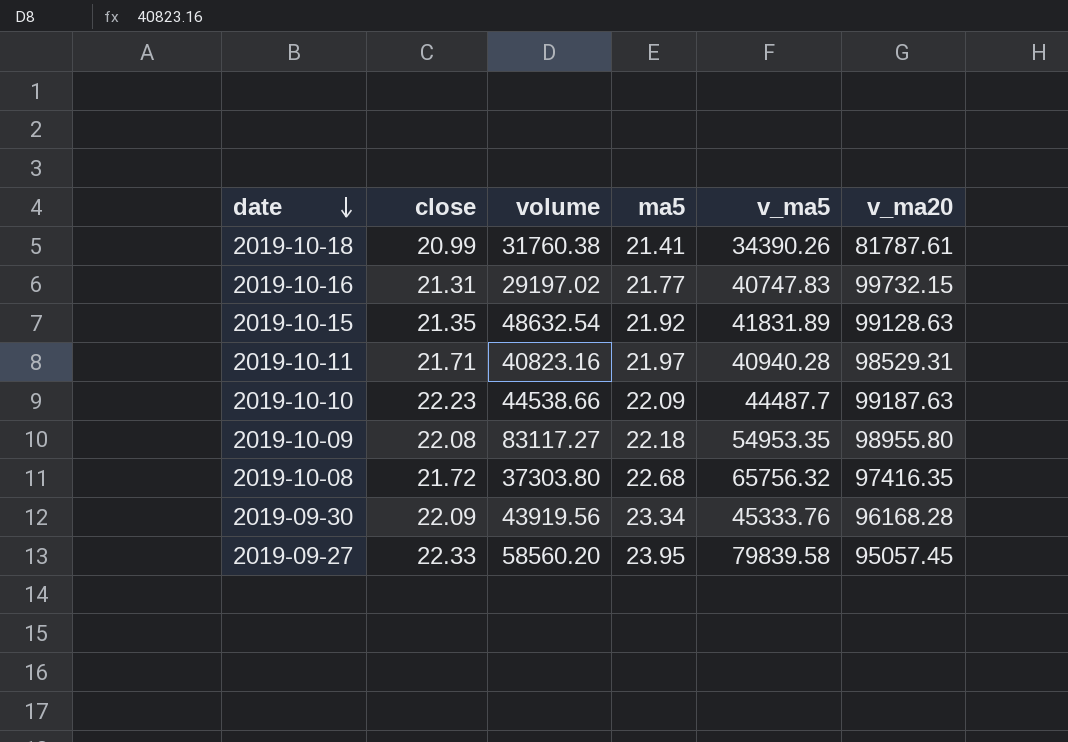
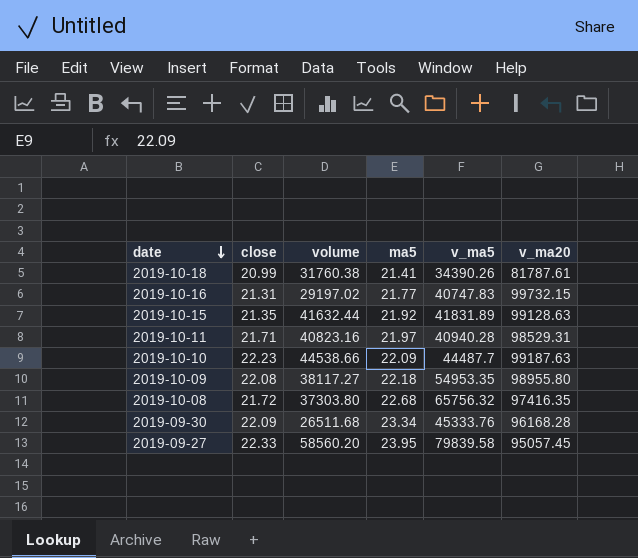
2019-10-15 | volume: 48632.54 -> 41632.44
2019-10-09 | volume: 83117.27 -> 38117.27
2019-09-30 | volume: 43919.56 -> 26511.68

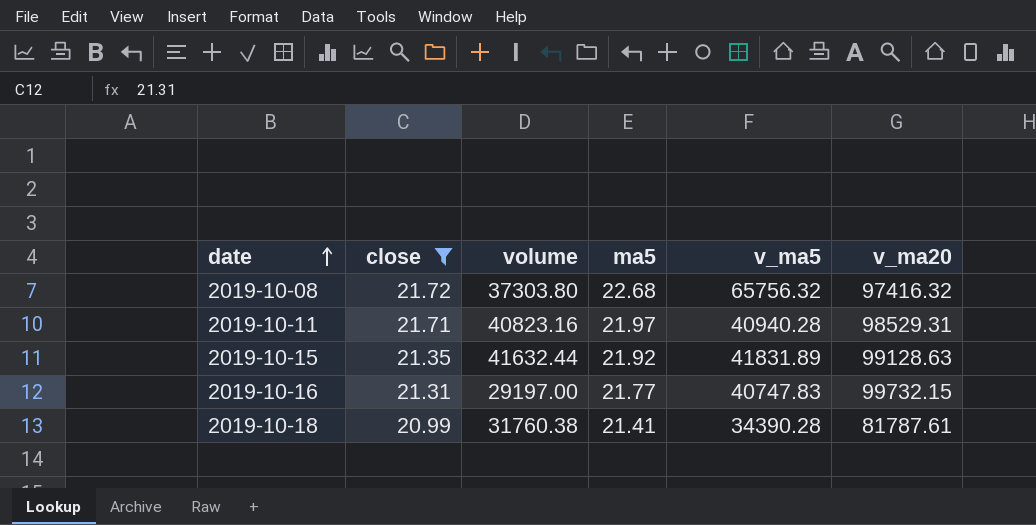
filter: none -> close <= 21.72
row order: date descending -> date ascending
2019-10-08 | v_ma20: 97416.35 -> 97416.32
2019-10-16 | volume: 29197.02 -> 29197.00
2019-10-18 | v_ma5: 34390.26 -> 34390.28

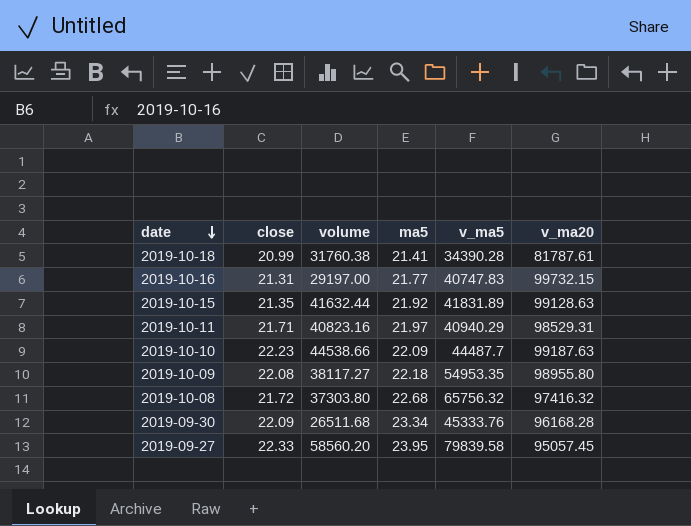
filter: close <= 21.72 -> none
row order: date ascending -> date descending
2019-10-11 | v_ma5: 40940.28 -> 40940.29

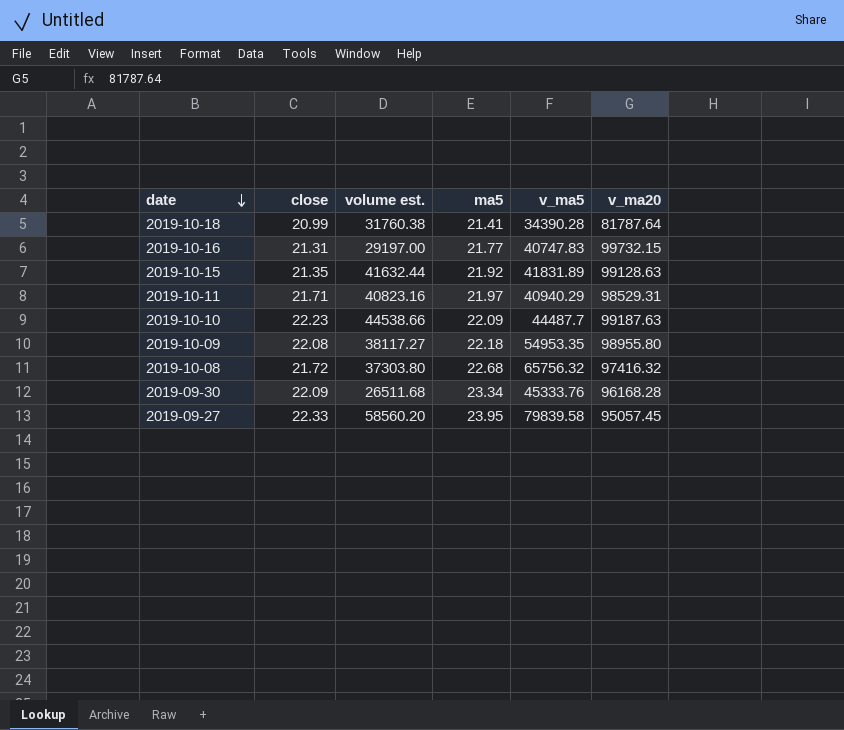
column name: volume -> volume est.
2019-10-18 | v_ma20: 81787.61 -> 81787.64

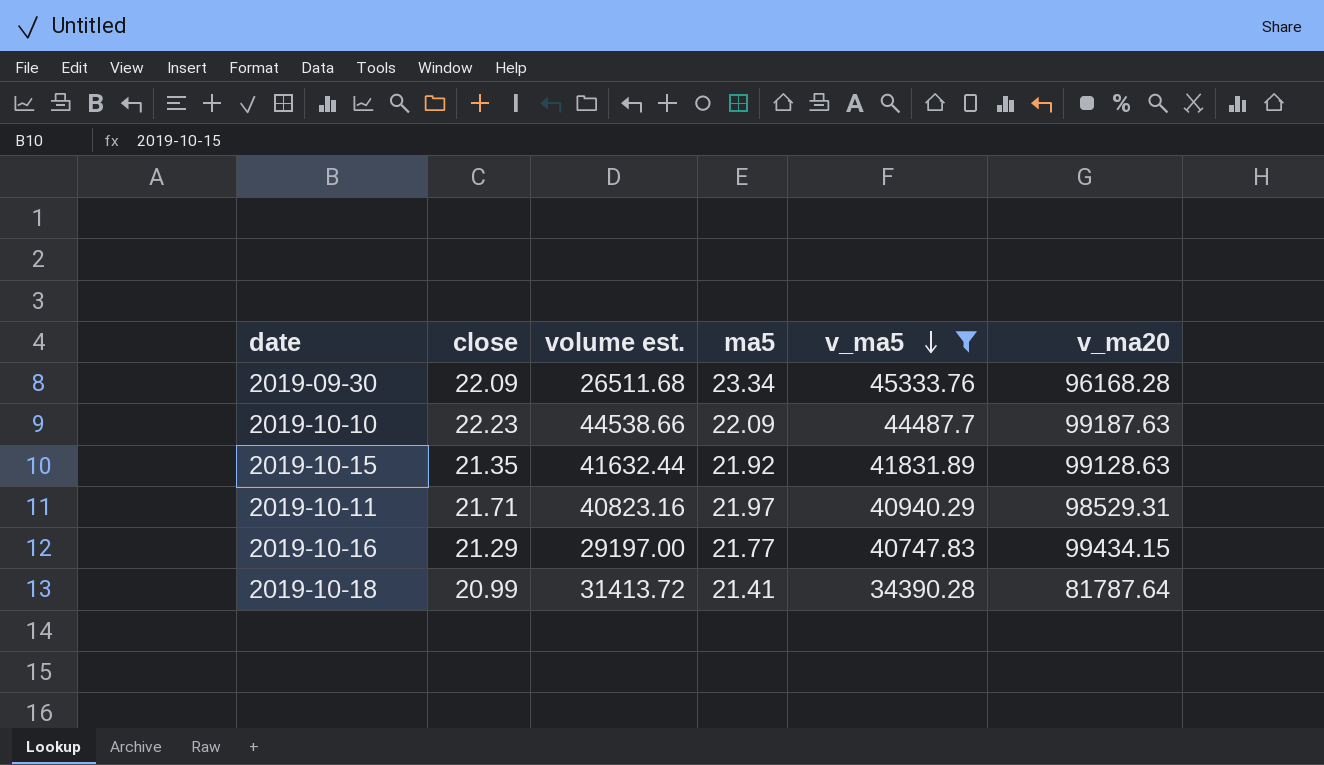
filter: none -> v_ma5 <= 45333.76
row order: date descending -> v_ma5 descending
2019-10-16 | close: 21.31 -> 21.29
2019-10-16 | v_ma20: 99732.15 -> 99434.15
2019-10-18 | volume est.: 31760.38 -> 31413.72

